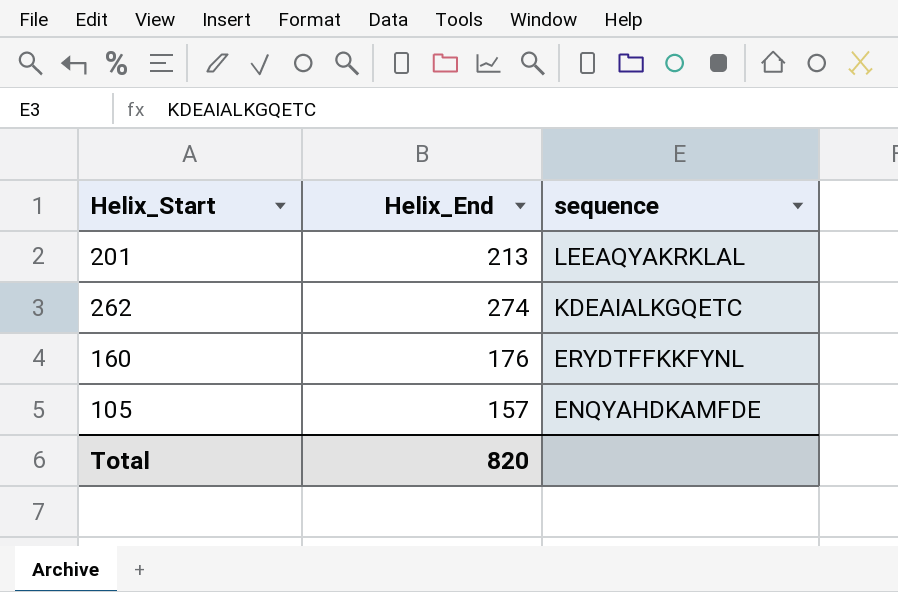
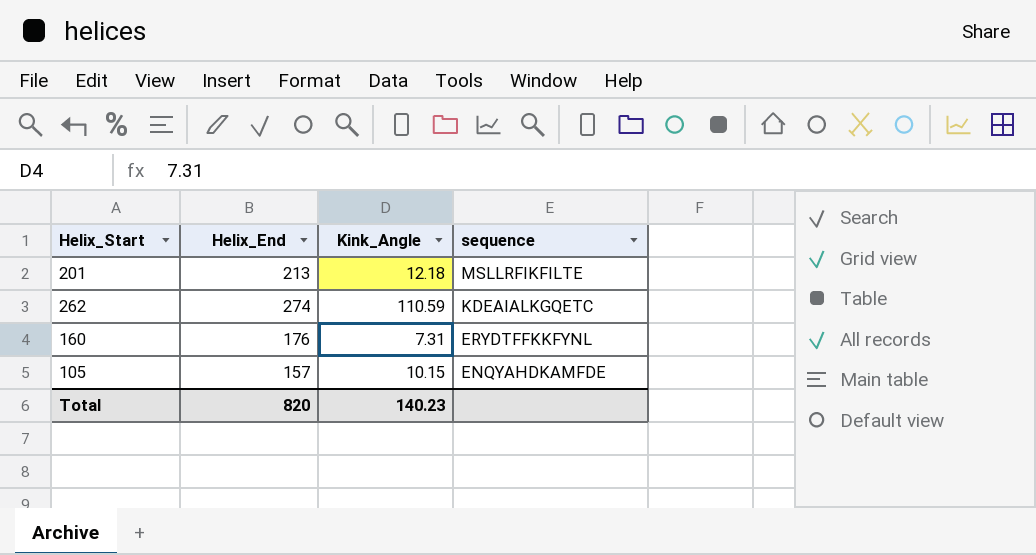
column Kink_Angle | position: none -> 3
201 | sequence: LEEAQYAKRKLAL -> MSLLRFIKFILTE

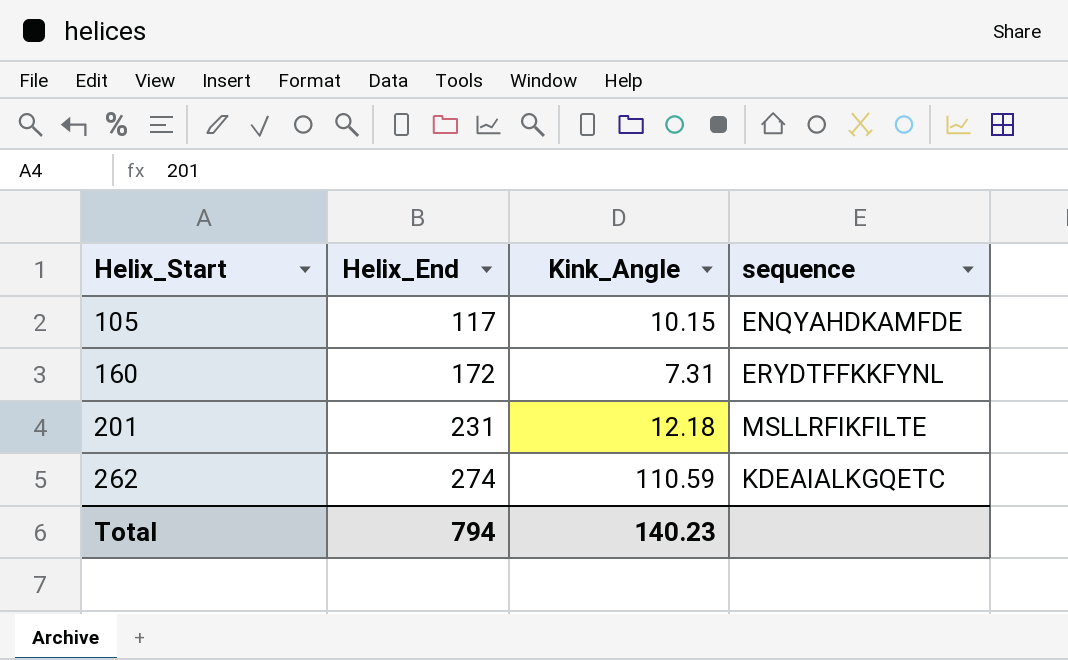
row order: sequence descending -> Helix_Start ascending
105 | Helix_End: 157 -> 117
160 | Helix_End: 176 -> 172
201 | Helix_End: 213 -> 231
Total | Helix_End: 820 -> 794

